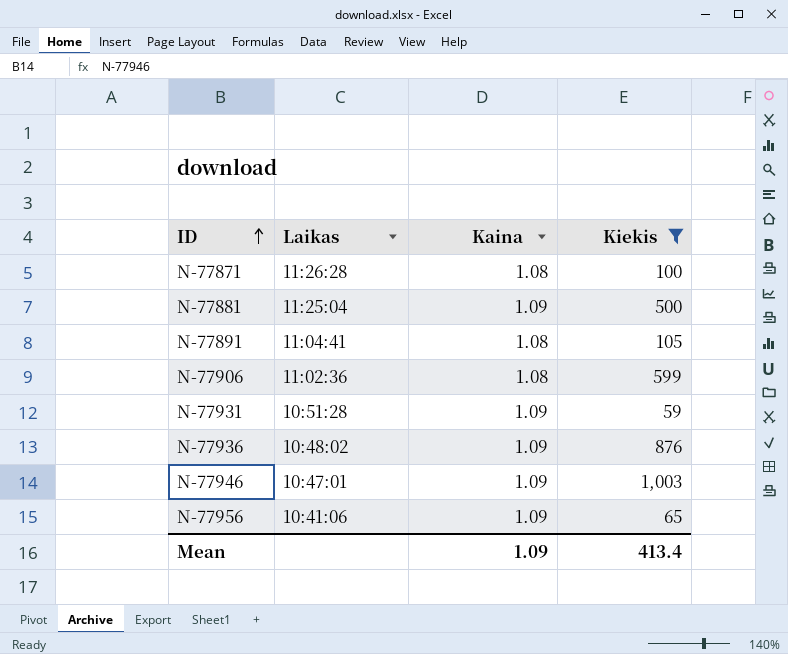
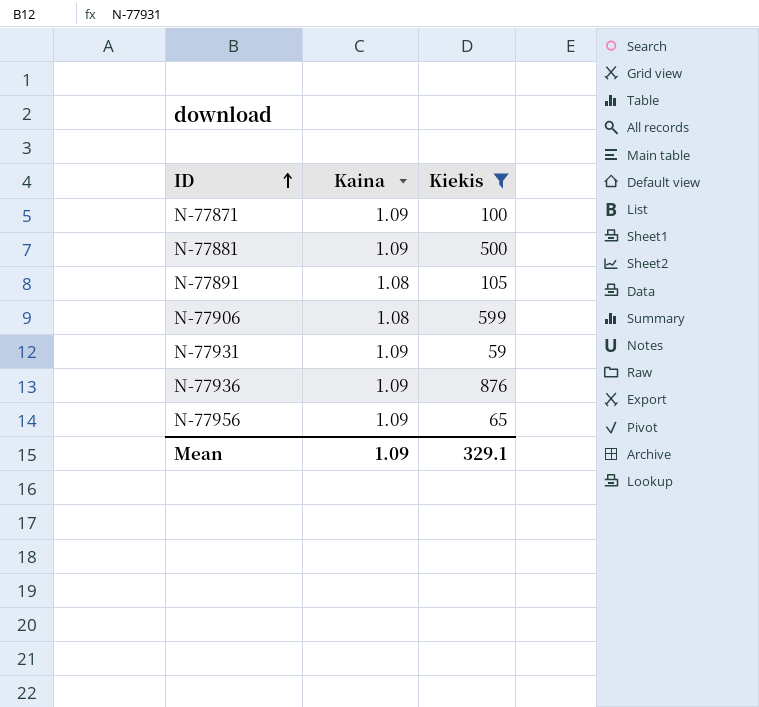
column Laikas | position: 2 -> none
row N-77946: 10:47:01 | 1.09 | 1,003 -> none
N-77871 | Kaina: 1.08 -> 1.09
Mean | Kiekis: 413.4 -> 329.1

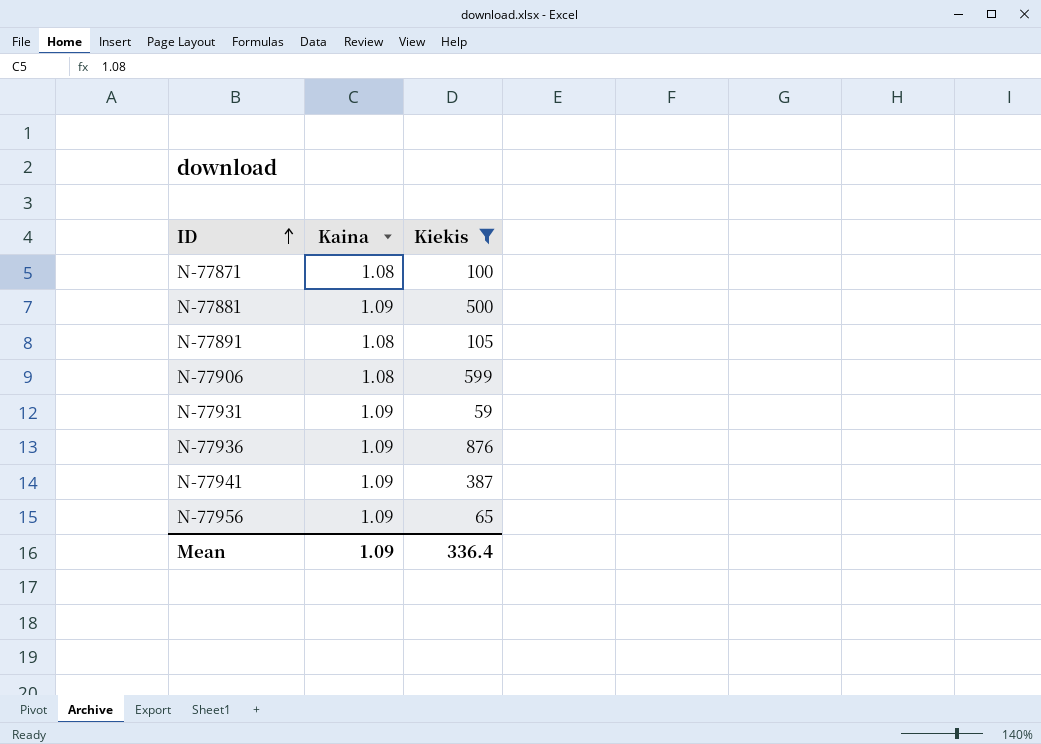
N-77871 | Kaina: 1.09 -> 1.08
row N-77941: none -> 1.09 | 387
Mean | Kiekis: 329.1 -> 336.4

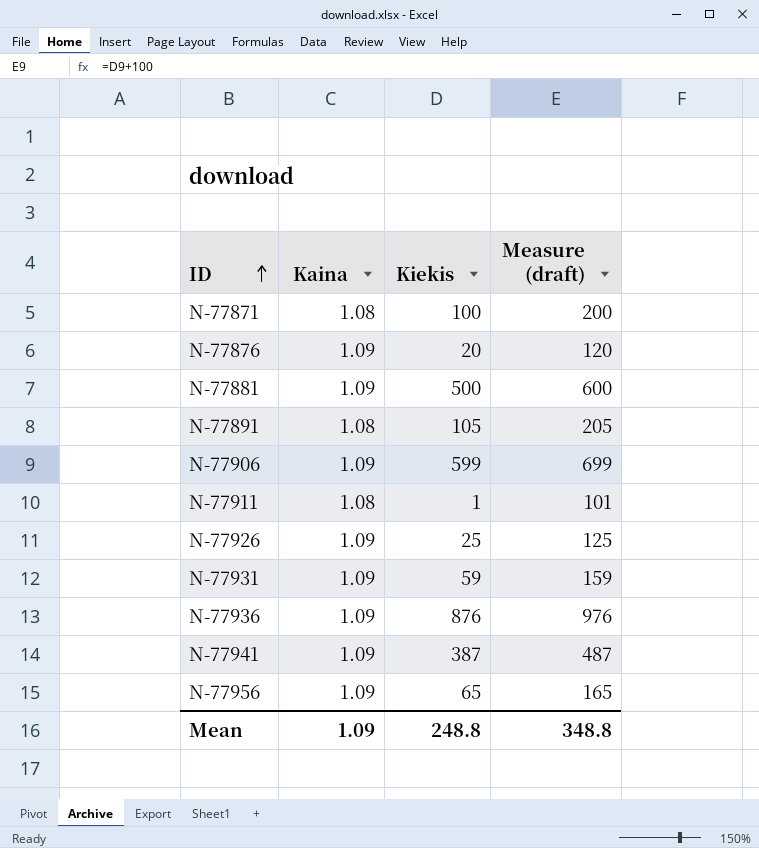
filter: Kiekis >= 59 -> none
column Measure (draft) | formula: none -> [Kiekis] + 100
N-77906 | Kaina: 1.08 -> 1.09
Mean | Kiekis: 336.4 -> 248.8

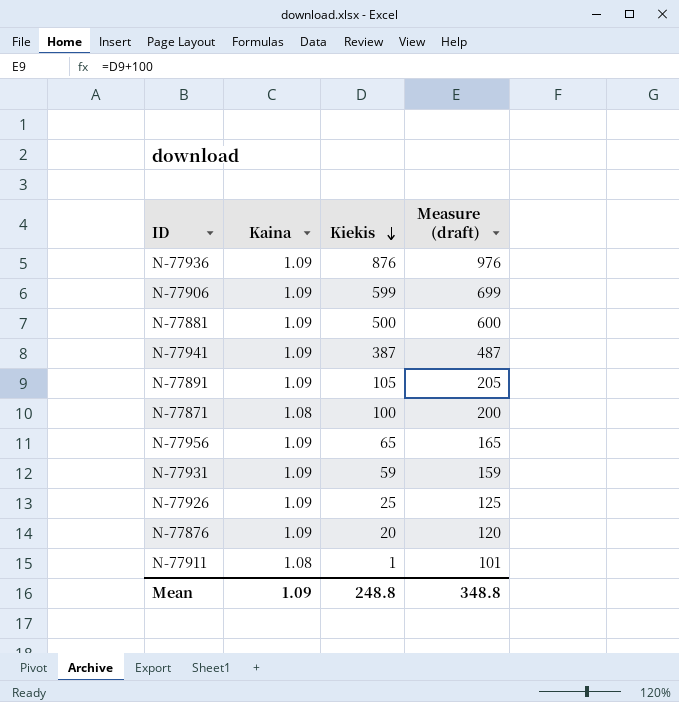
row order: ID ascending -> Kiekis descending
N-77891 | Kaina: 1.08 -> 1.09

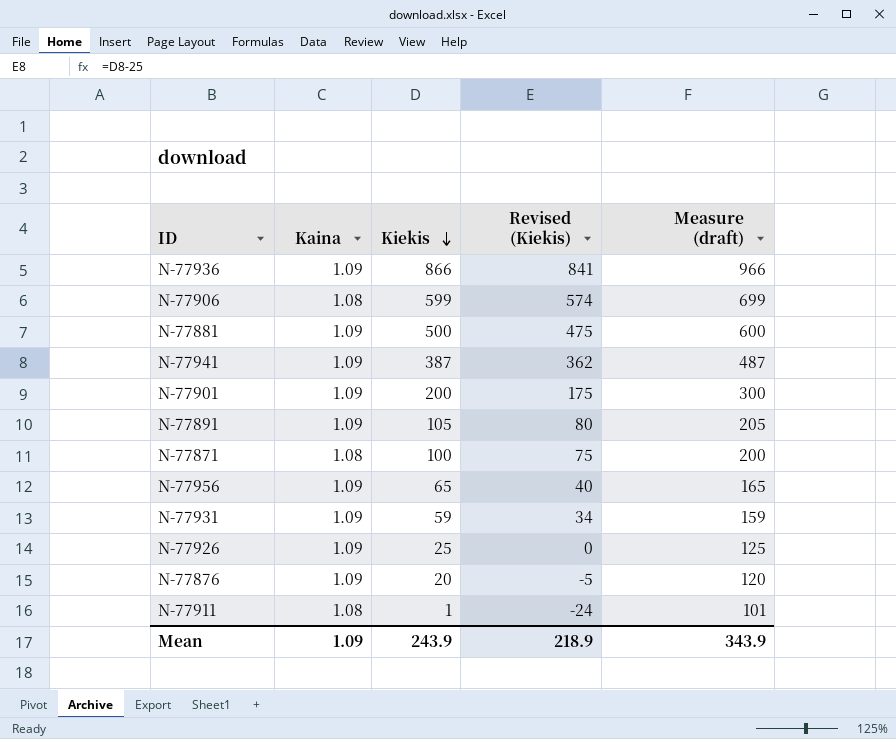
column Revised (Kiekis) | formula: none -> [Kiekis] - 25
N-77936 | Kiekis: 876 -> 866
N-77936 | Measure (draft): 976 -> 966
N-77906 | Kaina: 1.09 -> 1.08
row N-77901: none -> 1.09 | 200 | 175 | 300
Mean | Kiekis: 248.8 -> 243.9
Mean | Measure (draft): 348.8 -> 343.9

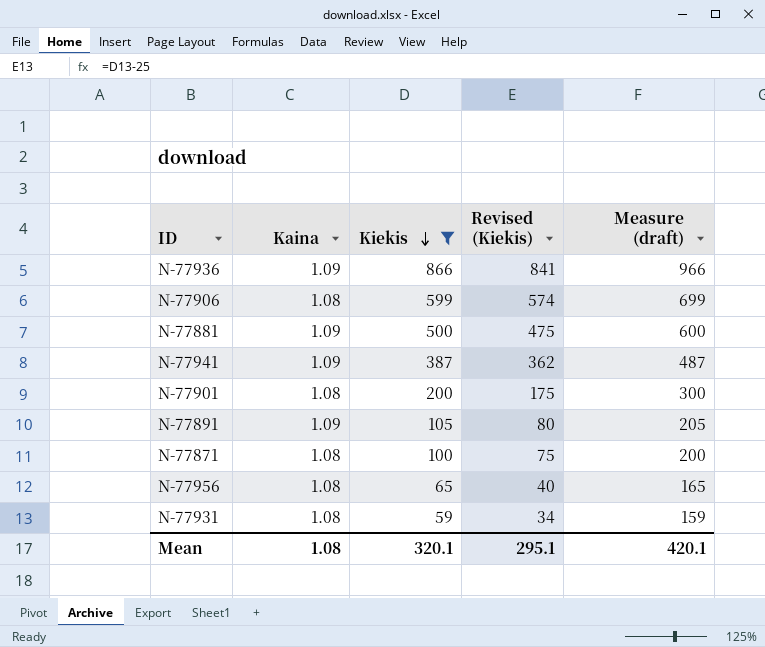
filter: none -> Kiekis >= 59
N-77901 | Kaina: 1.09 -> 1.08
N-77956 | Kaina: 1.09 -> 1.08
N-77931 | Kaina: 1.09 -> 1.08
Mean | Kaina: 1.09 -> 1.08
Mean | Kiekis: 243.9 -> 320.1
Mean | Revised (Kiekis): 218.9 -> 295.1
Mean | Measure (draft): 343.9 -> 420.1

